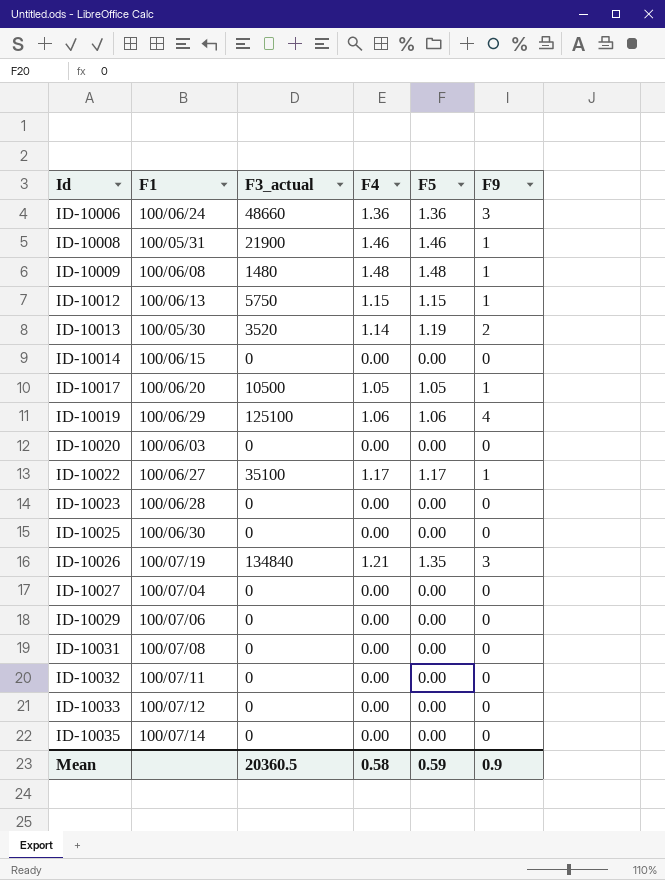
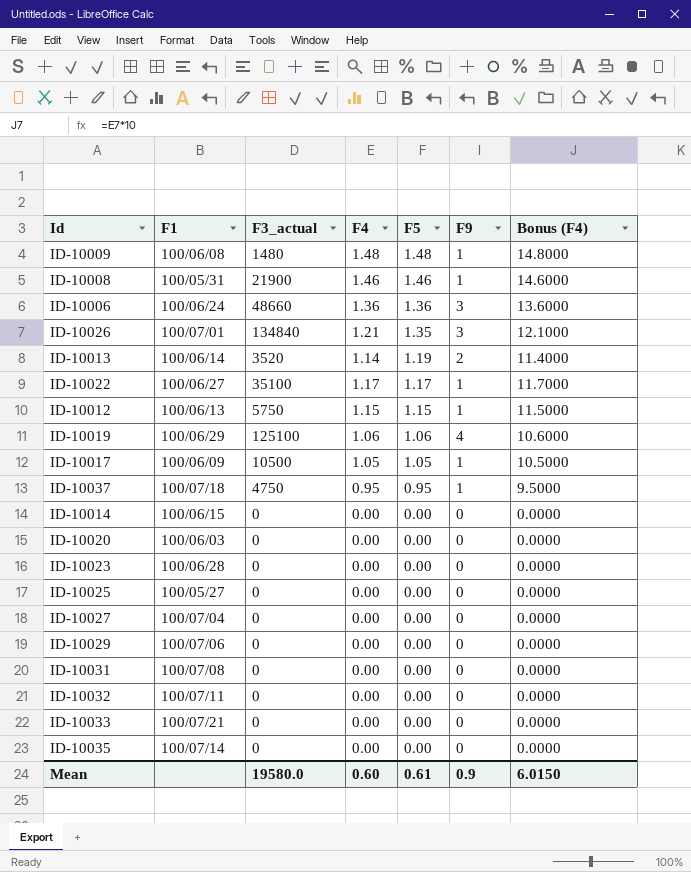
row order: Id ascending -> F5 descending
column Bonus (F4) | formula: none -> [F4] * 10
ID-10026 | F1: 100/07/19 -> 100/07/01
ID-10013 | F1: 100/05/30 -> 100/06/14
ID-10017 | F1: 100/06/20 -> 100/06/09
row ID-10037: none -> 100/07/18 | 4750 | 0.95 | 0.95 | 1 | 9.5000
ID-10025 | F1: 100/06/30 -> 100/05/27
ID-10033 | F1: 100/07/12 -> 100/07/21
Mean | F3_actual: 20360.5 -> 19580.0
Mean | F4: 0.58 -> 0.60
Mean | F5: 0.59 -> 0.61

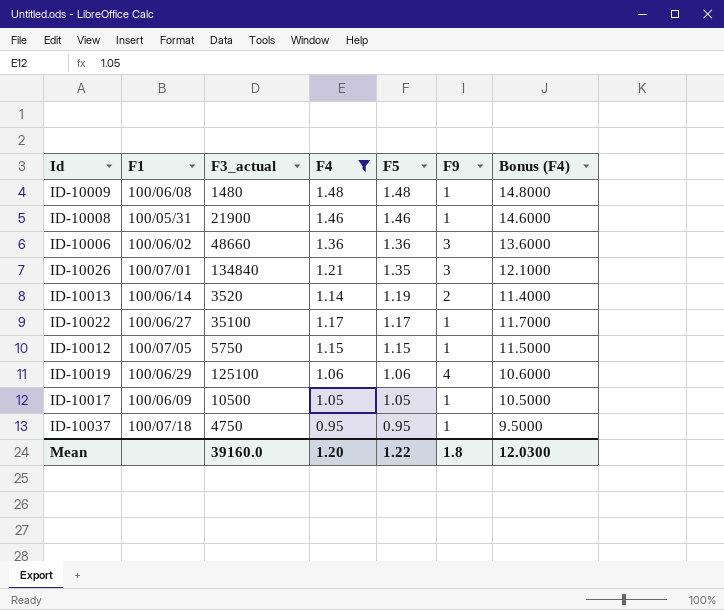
filter: none -> F4 != 0.00
ID-10006 | F1: 100/06/24 -> 100/06/02
ID-10012 | F1: 100/06/13 -> 100/07/05
Mean | F3_actual: 19580.0 -> 39160.0
Mean | F4: 0.60 -> 1.20
Mean | F5: 0.61 -> 1.22
Mean | F9: 0.9 -> 1.8
Mean | Bonus (F4): 6.0150 -> 12.0300

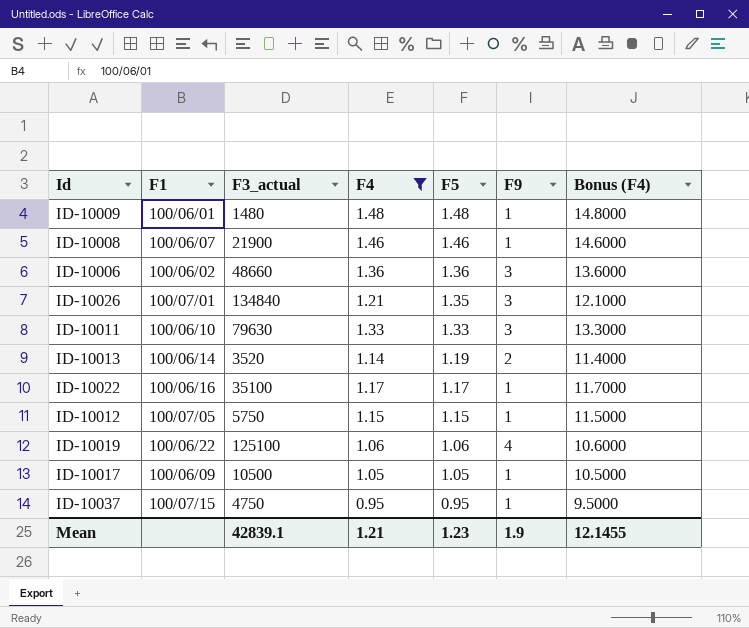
ID-10009 | F1: 100/06/08 -> 100/06/01
ID-10008 | F1: 100/05/31 -> 100/06/07
row ID-10011: none -> 100/06/10 | 79630 | 1.33 | 1.33 | 3 | 13.3000
ID-10022 | F1: 100/06/27 -> 100/06/16
ID-10019 | F1: 100/06/29 -> 100/06/22
ID-10037 | F1: 100/07/18 -> 100/07/15
Mean | F3_actual: 39160.0 -> 42839.1
Mean | F4: 1.20 -> 1.21
Mean | F5: 1.22 -> 1.23
Mean | F9: 1.8 -> 1.9
Mean | Bonus (F4): 12.0300 -> 12.1455

